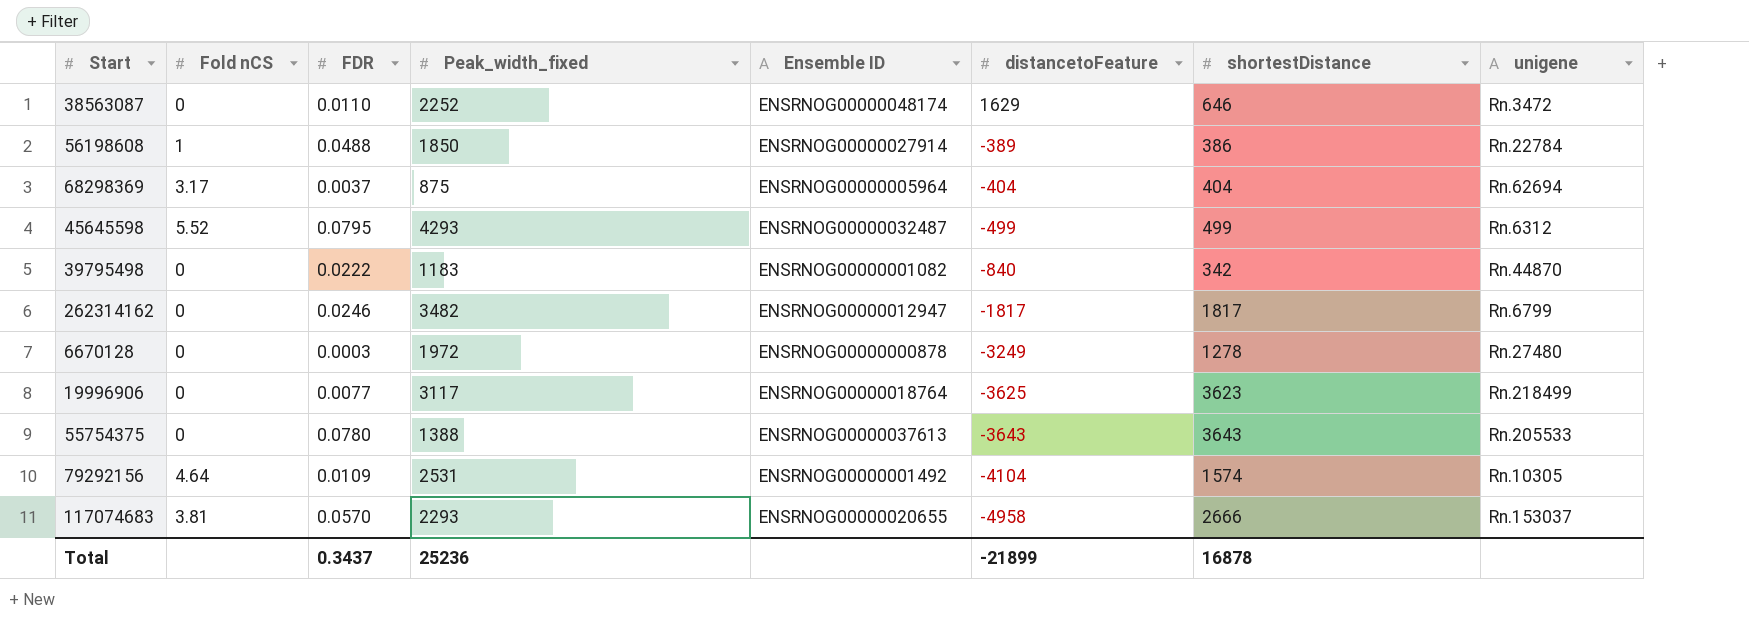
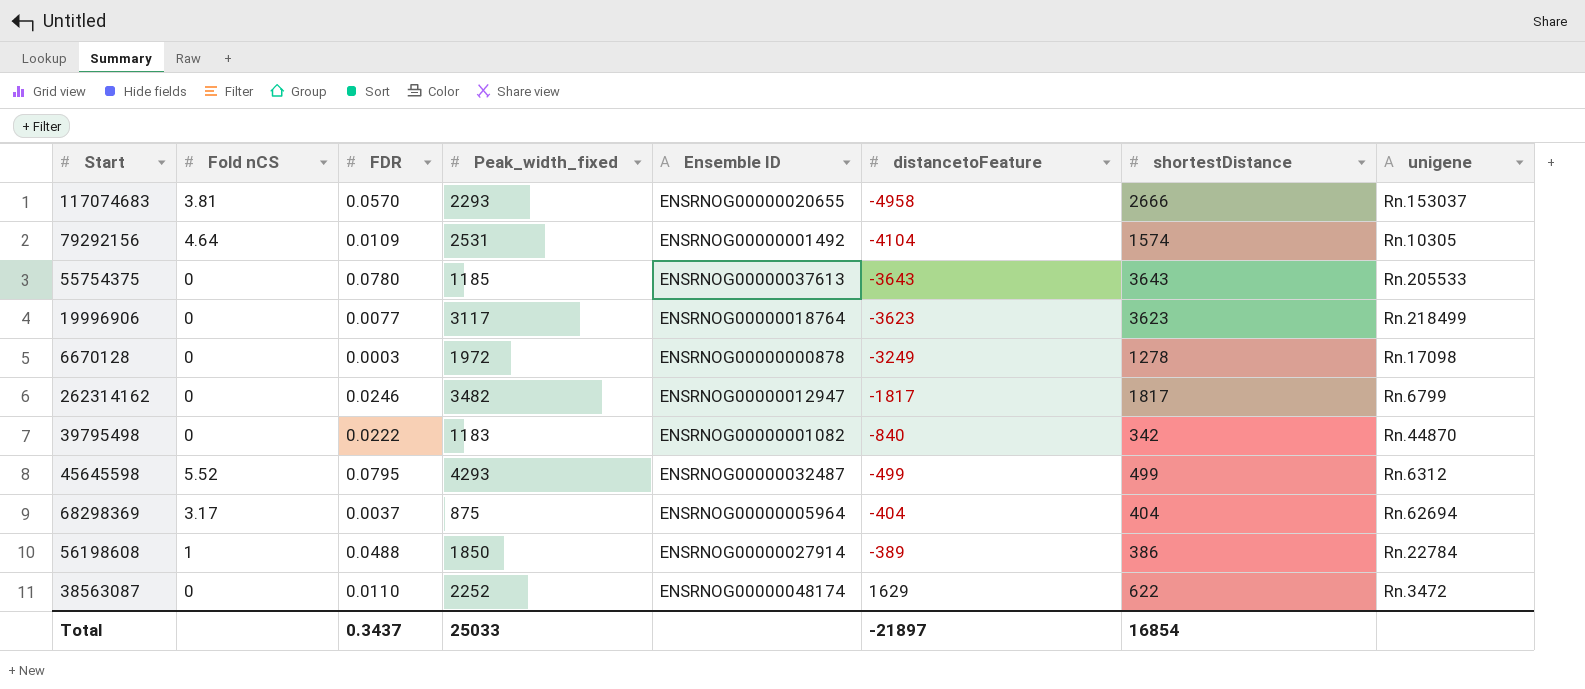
row order: distancetoFeature descending -> distancetoFeature ascending
55754375 | Peak_width_fixed: 1388 -> 1185
19996906 | distancetoFeature: -3625 -> -3623
6670128 | unigene: Rn.27480 -> Rn.17098
38563087 | shortestDistance: 646 -> 622
Total | Peak_width_fixed: 25236 -> 25033
Total | distancetoFeature: -21899 -> -21897
Total | shortestDistance: 16878 -> 16854

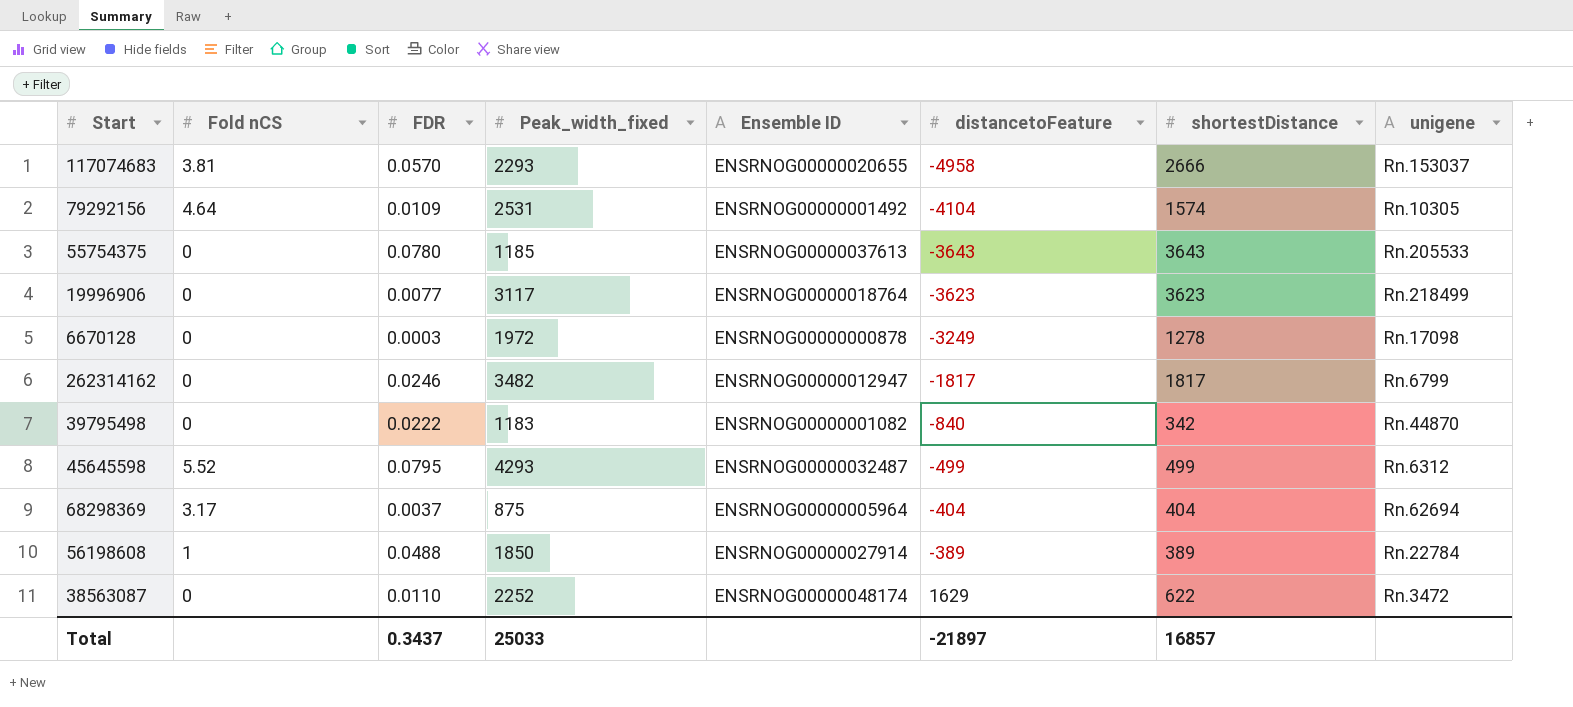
56198608 | shortestDistance: 386 -> 389
Total | shortestDistance: 16854 -> 16857

